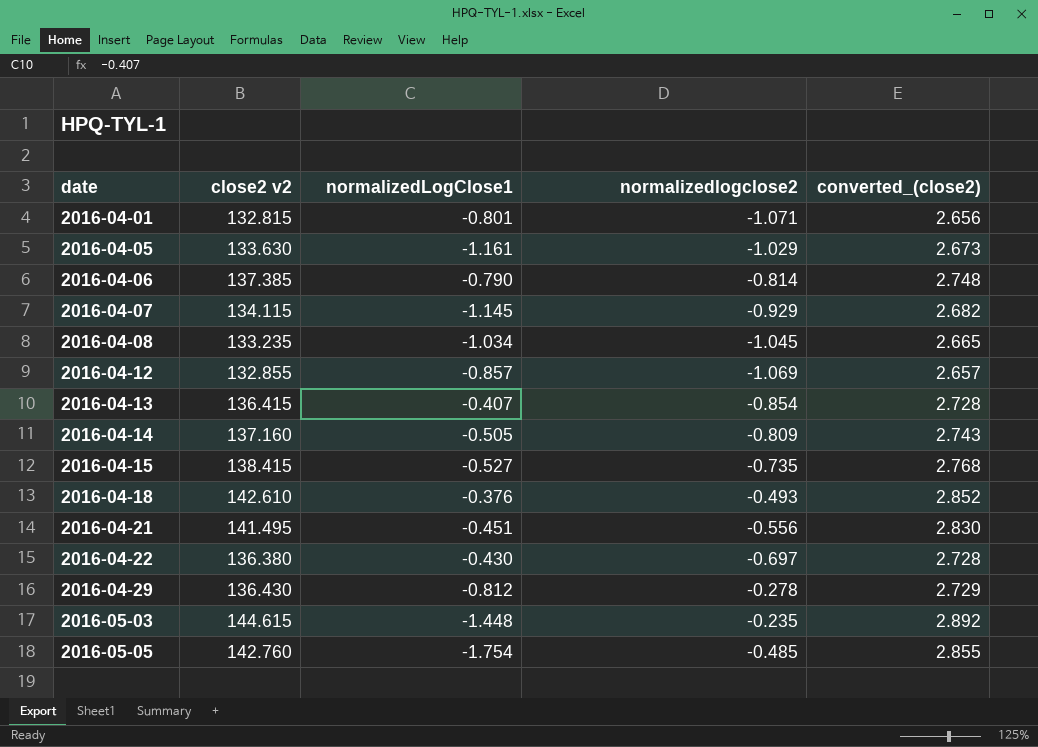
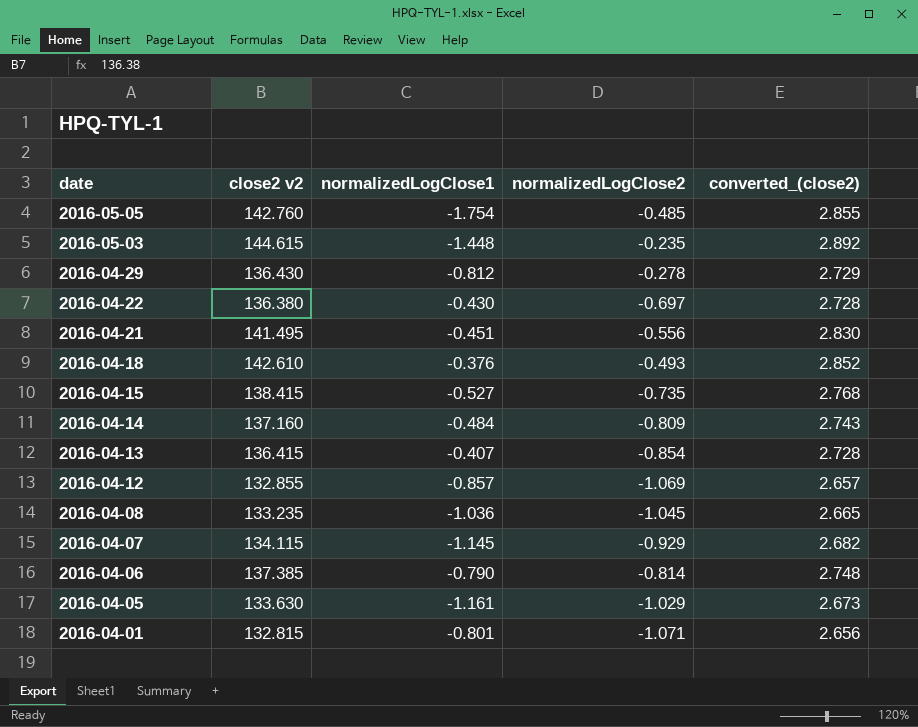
row order: date ascending -> date descending
column name: normalizedlogclose2 -> normalizedLogClose2
2016-04-14 | normalizedLogClose1: -0.505 -> -0.484
2016-04-08 | normalizedLogClose1: -1.034 -> -1.036

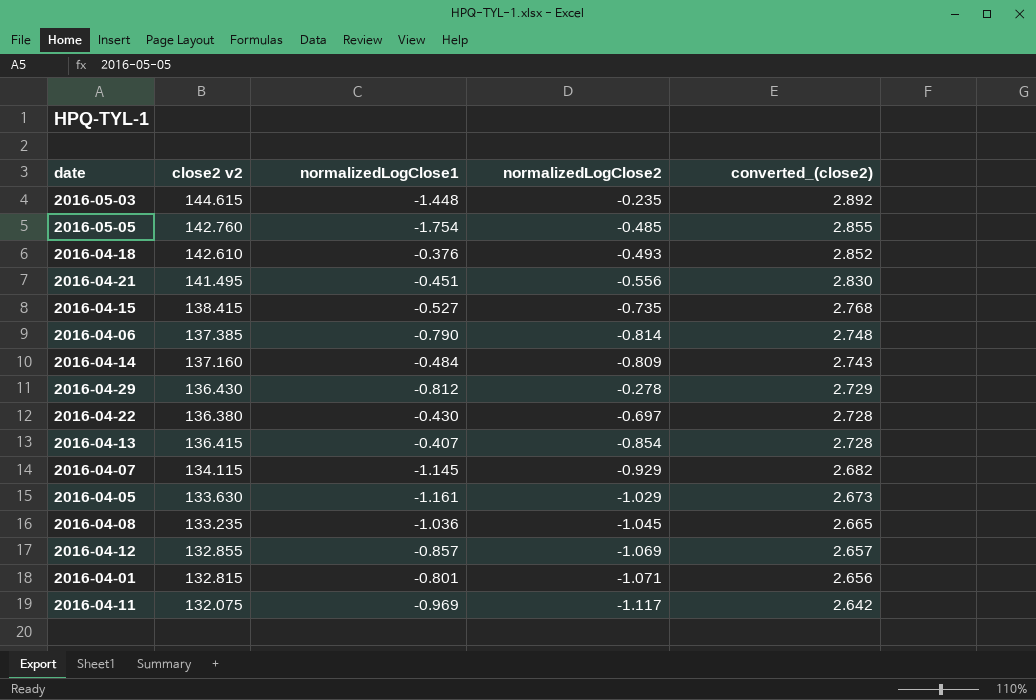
row order: date descending -> converted_(close2) descending
row 2016-04-11: none -> 132.075 | -0.969 | -1.117 | 2.642

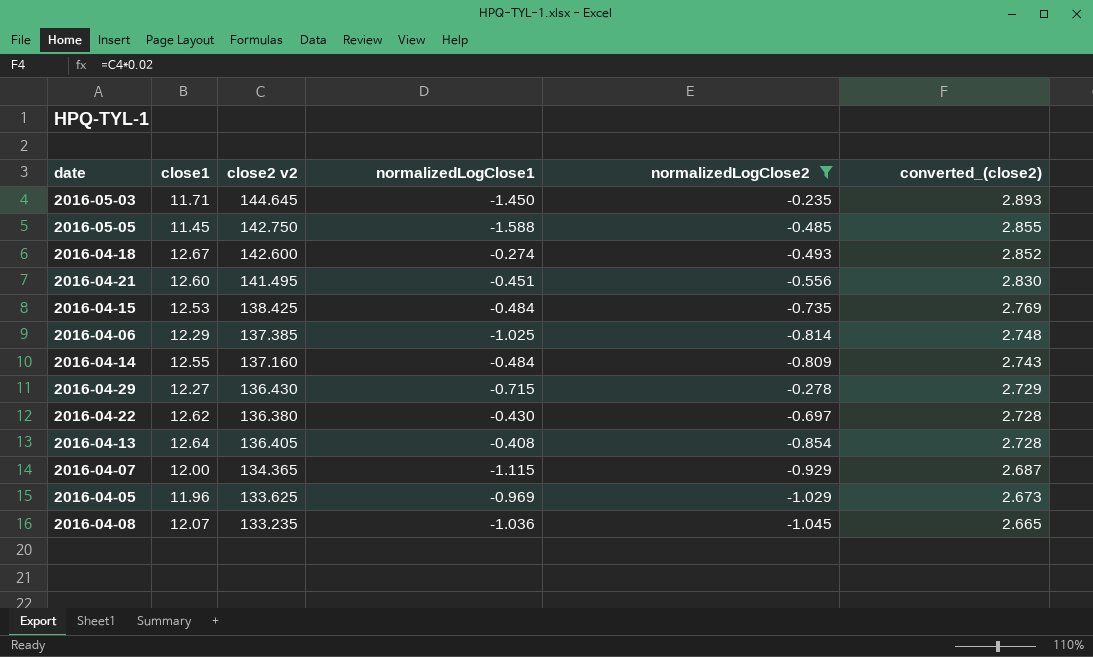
filter: none -> normalizedLogClose2 >= -1.045
column close1 | position: none -> 2
2016-05-03 | close2 v2: 144.615 -> 144.645
2016-05-03 | normalizedLogClose1: -1.448 -> -1.450
2016-05-03 | converted_(close2): 2.892 -> 2.893
2016-05-05 | close2 v2: 142.760 -> 142.750
2016-05-05 | normalizedLogClose1: -1.754 -> -1.588
2016-04-18 | close2 v2: 142.610 -> 142.600
2016-04-18 | normalizedLogClose1: -0.376 -> -0.274
2016-04-15 | close2 v2: 138.415 -> 138.425
2016-04-15 | normalizedLogClose1: -0.527 -> -0.484
2016-04-15 | converted_(close2): 2.768 -> 2.769
2016-04-06 | normalizedLogClose1: -0.790 -> -1.025
2016-04-29 | normalizedLogClose1: -0.812 -> -0.715
2016-04-13 | close2 v2: 136.415 -> 136.405
2016-04-13 | normalizedLogClose1: -0.407 -> -0.408
2016-04-07 | close2 v2: 134.115 -> 134.365
2016-04-07 | normalizedLogClose1: -1.145 -> -1.115
2016-04-07 | converted_(close2): 2.682 -> 2.687
2016-04-05 | close2 v2: 133.630 -> 133.625
2016-04-05 | normalizedLogClose1: -1.161 -> -0.969

